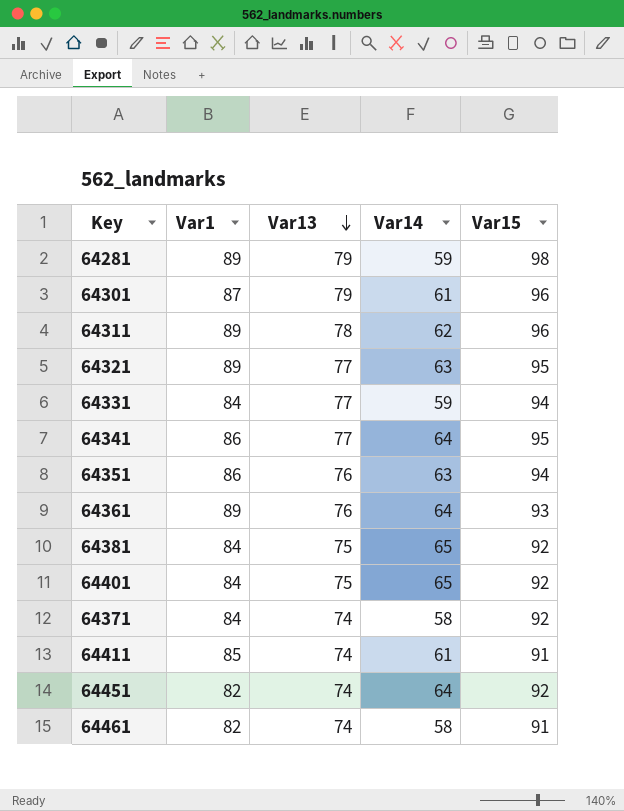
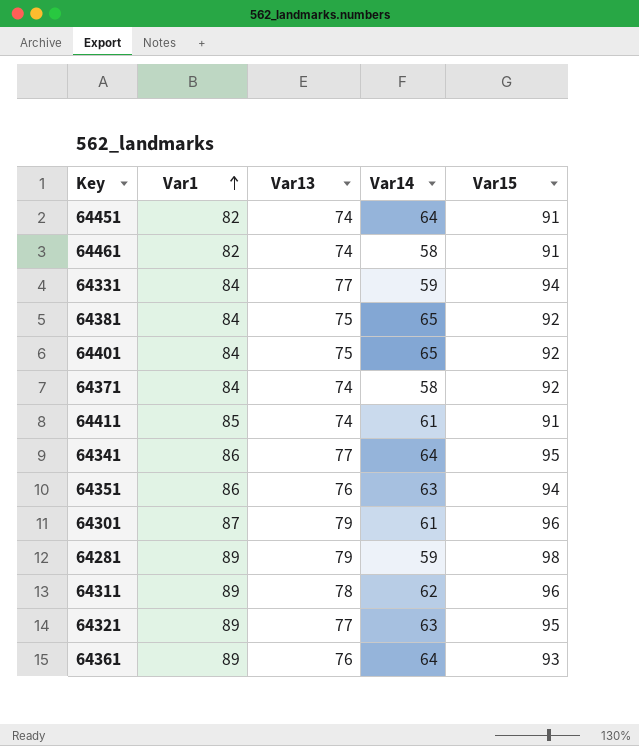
row order: Var13 descending -> Var1 ascending
64451 | Var15: 92 -> 91

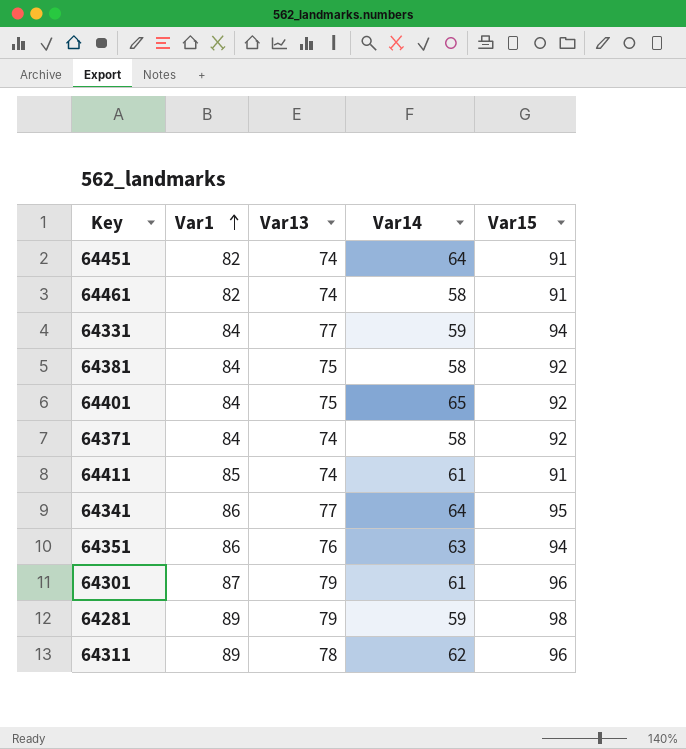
row 64321: 89 | 77 | 63 | 95 -> none
row 64361: 89 | 76 | 64 | 93 -> none
64381 | Var14: 65 -> 58

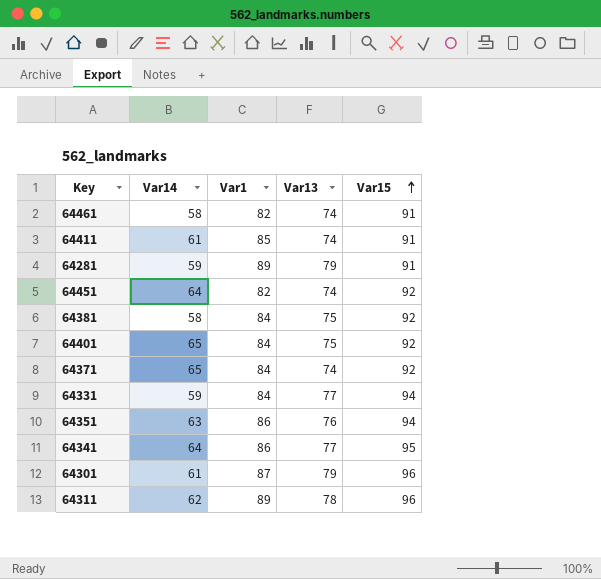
row order: Var1 ascending -> Var15 ascending
column Var14 | position: 4 -> 2
64281 | Var15: 98 -> 91
64451 | Var15: 91 -> 92
64371 | Var14: 58 -> 65

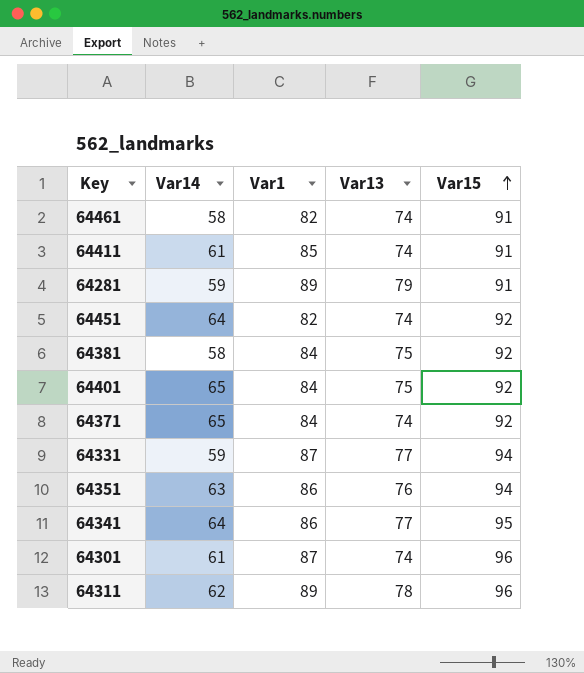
64331 | Var1: 84 -> 87
64301 | Var13: 79 -> 74

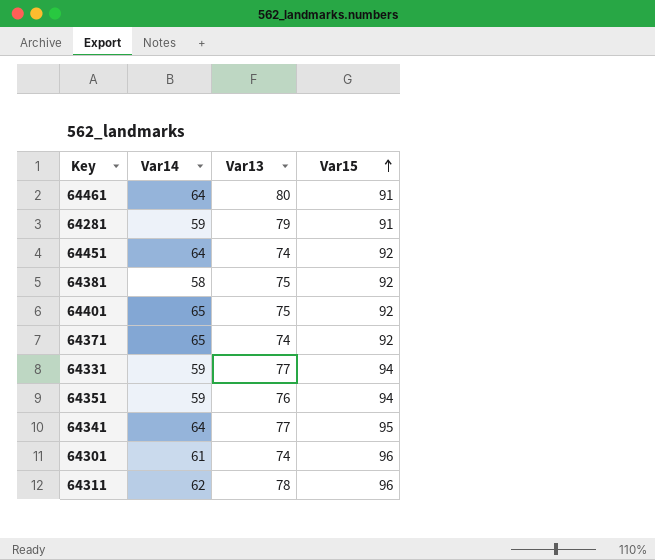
column Var1 | position: 3 -> none
row 64411: 61 | 85 | 74 | 91 -> none
64461 | Var14: 58 -> 64
64461 | Var13: 74 -> 80
64351 | Var14: 63 -> 59

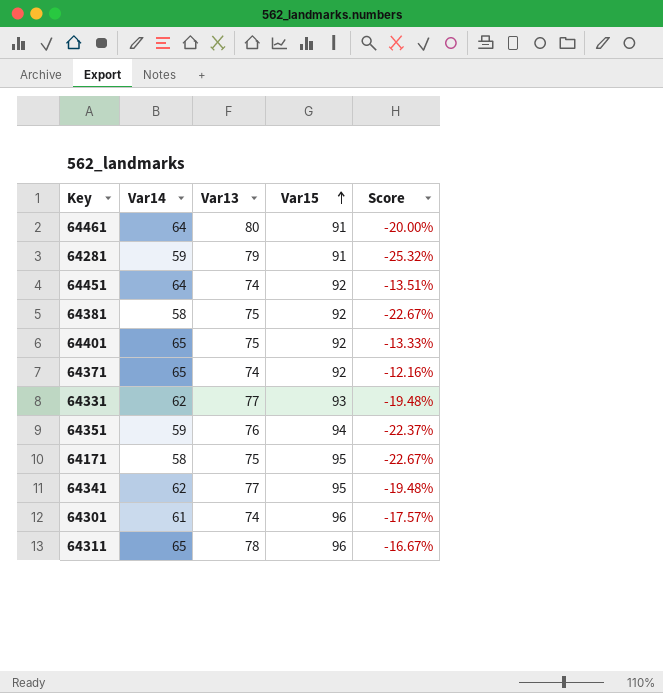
column Score | formula: none -> ([Var14] - [Var13]) / [Var13]
64331 | Var14: 59 -> 62
64331 | Var15: 94 -> 93
row 64171: none -> 58 | 75 | 95 | -22.67%
64341 | Var14: 64 -> 62
64311 | Var14: 62 -> 65

